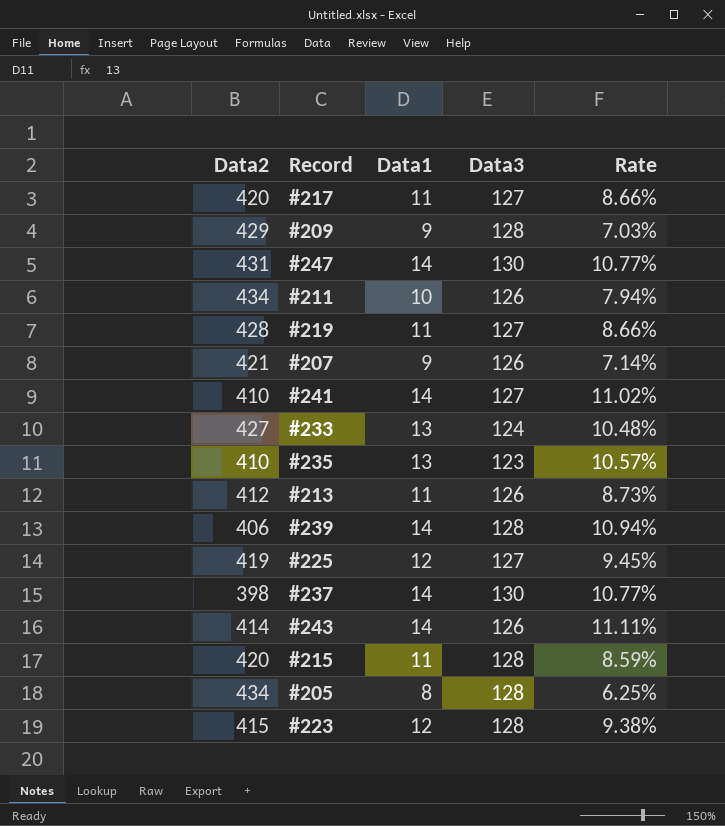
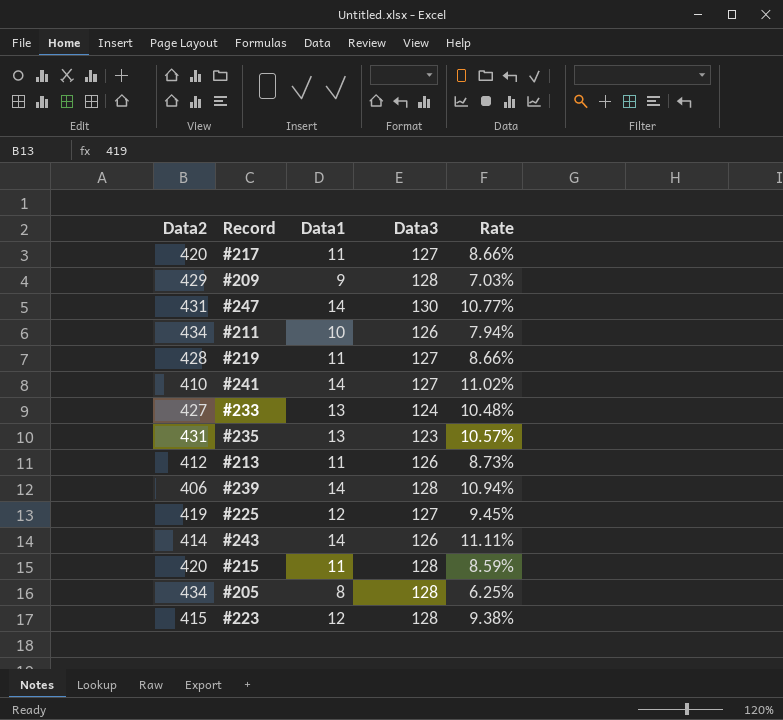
row #207: 421 | 9 | 126 | 7.14% -> none
row #237: 398 | 14 | 130 | 10.77% -> none
#235 | Data2: 410 -> 431

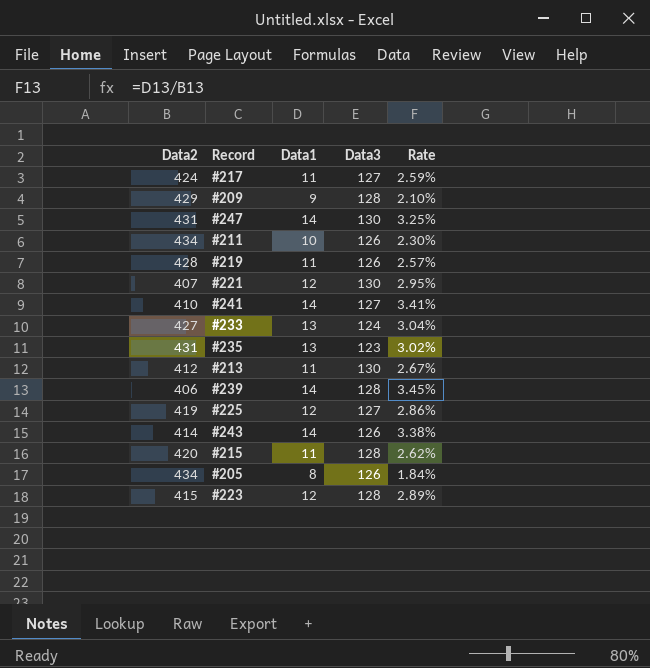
column Rate | formula: [Data1] / [Data3] -> [Data1] / [Data2]
#217 | Data2: 420 -> 424
#219 | Data3: 127 -> 126
row #221: none -> 407 | 12 | 130 | 2.95%
#213 | Data3: 126 -> 130
#205 | Data3: 128 -> 126

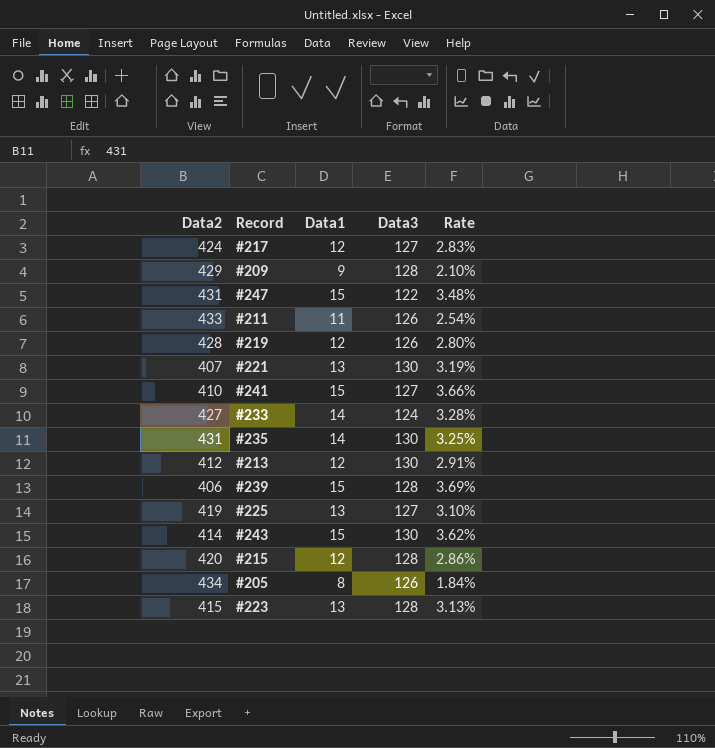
#217 | Data1: 11 -> 12
#217 | Rate: 2.59% -> 2.83%
#247 | Data1: 14 -> 15
#247 | Data3: 130 -> 122
#247 | Rate: 3.25% -> 3.48%
#211 | Data2: 434 -> 433
#211 | Data1: 10 -> 11
#211 | Rate: 2.30% -> 2.54%
#219 | Data1: 11 -> 12
#219 | Rate: 2.57% -> 2.80%
#221 | Data1: 12 -> 13
#221 | Rate: 2.95% -> 3.19%
#241 | Data1: 14 -> 15
#241 | Rate: 3.41% -> 3.66%
#233 | Data1: 13 -> 14
#233 | Rate: 3.04% -> 3.28%
#235 | Data1: 13 -> 14
#235 | Data3: 123 -> 130
#235 | Rate: 3.02% -> 3.25%
#213 | Data1: 11 -> 12
#213 | Rate: 2.67% -> 2.91%
#239 | Data1: 14 -> 15
#239 | Rate: 3.45% -> 3.69%
#225 | Data1: 12 -> 13
#225 | Rate: 2.86% -> 3.10%
#243 | Data1: 14 -> 15
#243 | Data3: 126 -> 130
#243 | Rate: 3.38% -> 3.62%
#215 | Data1: 11 -> 12
#215 | Rate: 2.62% -> 2.86%
#223 | Data1: 12 -> 13
#223 | Rate: 2.89% -> 3.13%

